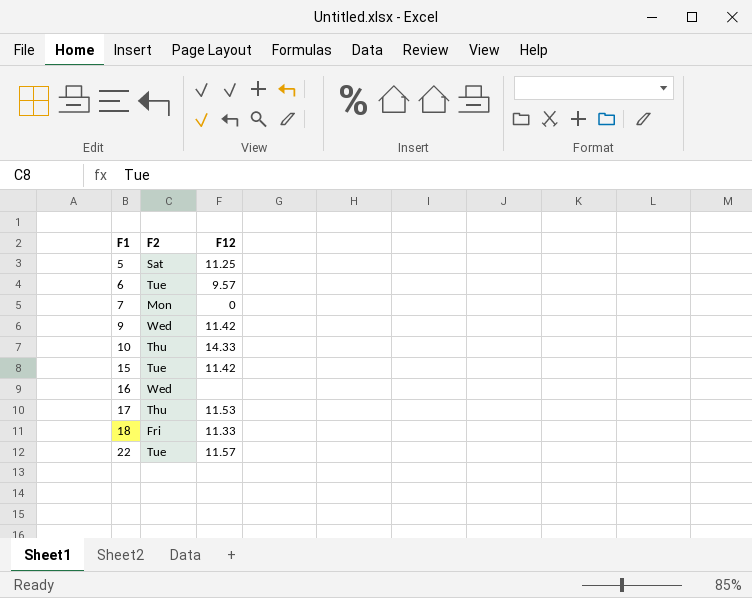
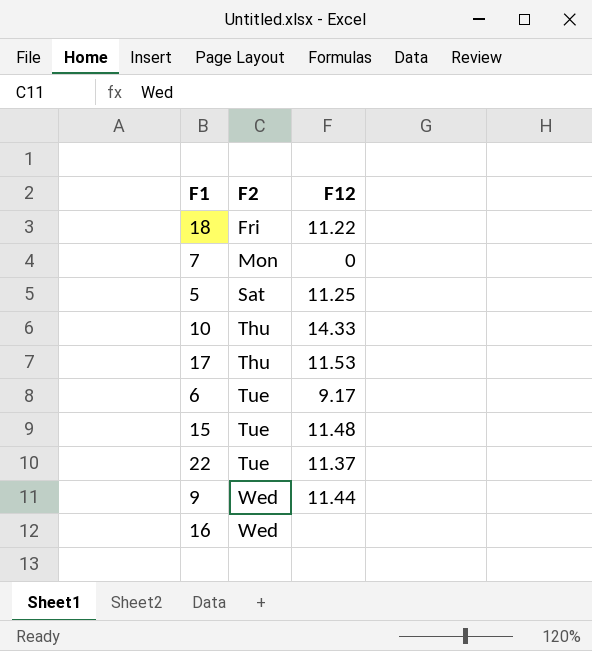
row order: F1 ascending -> F2 ascending
18 | F12: 11.33 -> 11.22
6 | F12: 9.57 -> 9.17
15 | F12: 11.42 -> 11.48
22 | F12: 11.57 -> 11.37
9 | F12: 11.42 -> 11.44

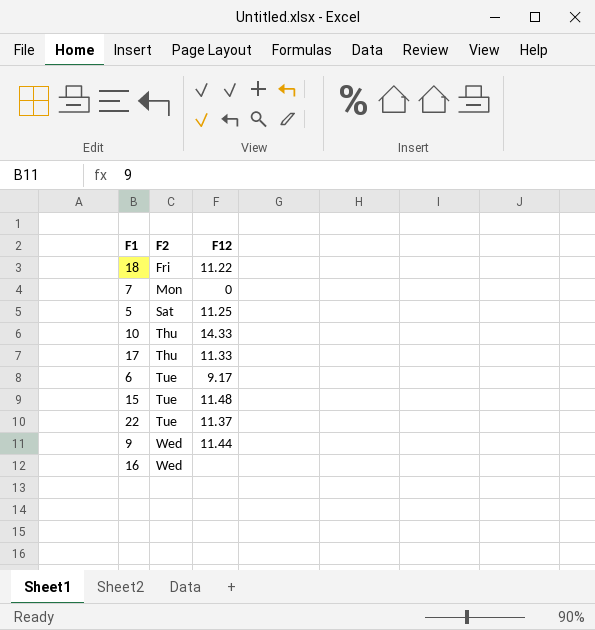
17 | F12: 11.53 -> 11.33

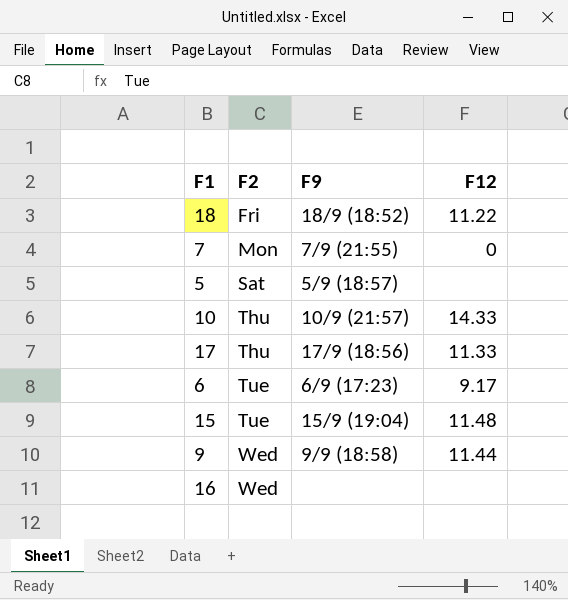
column F9 | position: none -> 3
row 22: Tue | 11.37 -> none
5 | F12: 11.25 -> none

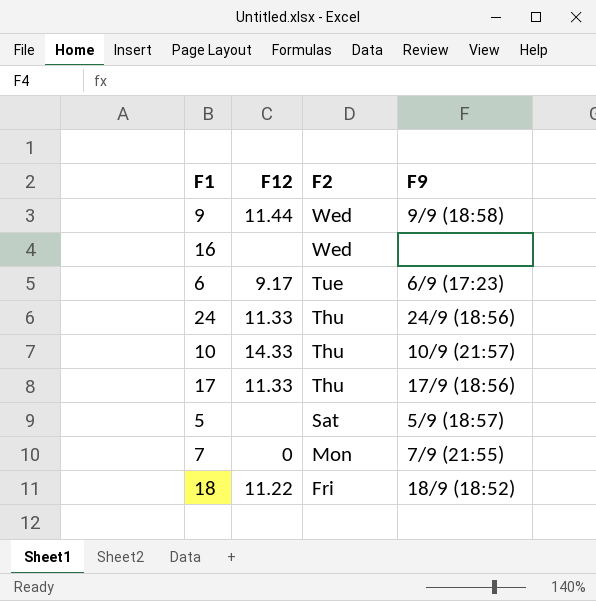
row order: F2 ascending -> F2 descending
column F12 | position: 4 -> 2
row 15: Tue | 15/9 (19:04) | 11.48 -> none
row 24: none -> 11.33 | Thu | 24/9 (18:56)

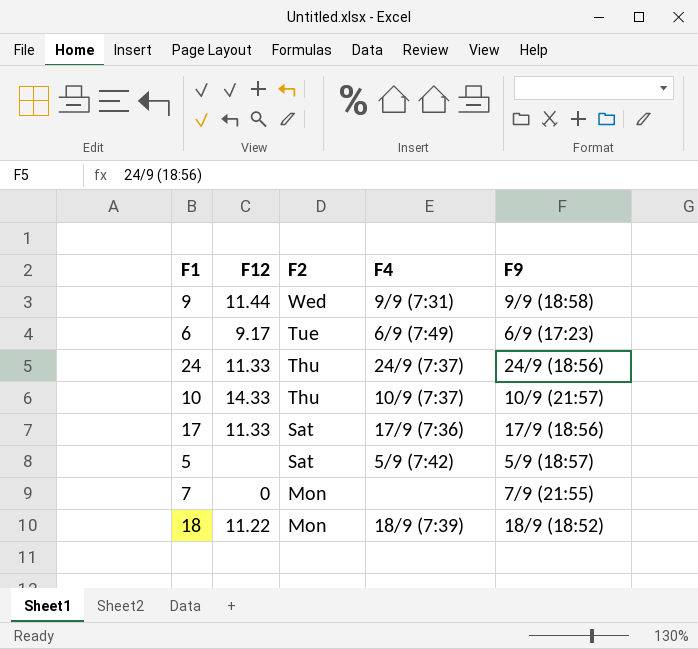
column F4 | position: none -> 4
row 16: none | Wed | none -> none
17 | F2: Thu -> Sat
18 | F2: Fri -> Mon

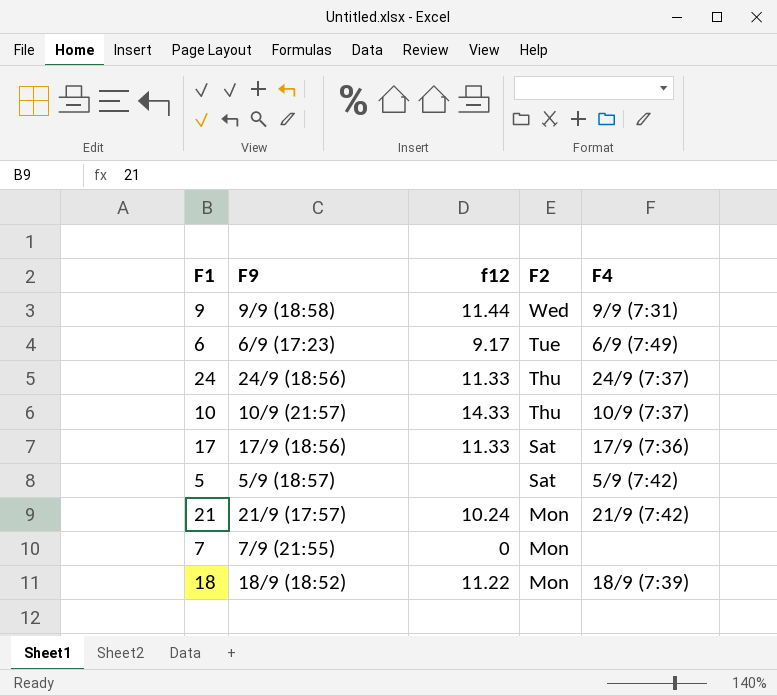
column F9 | position: 5 -> 2
column name: F12 -> f12
row 21: none -> 21/9 (17:57) | 10.24 | Mon | 21/9 (7:42)

